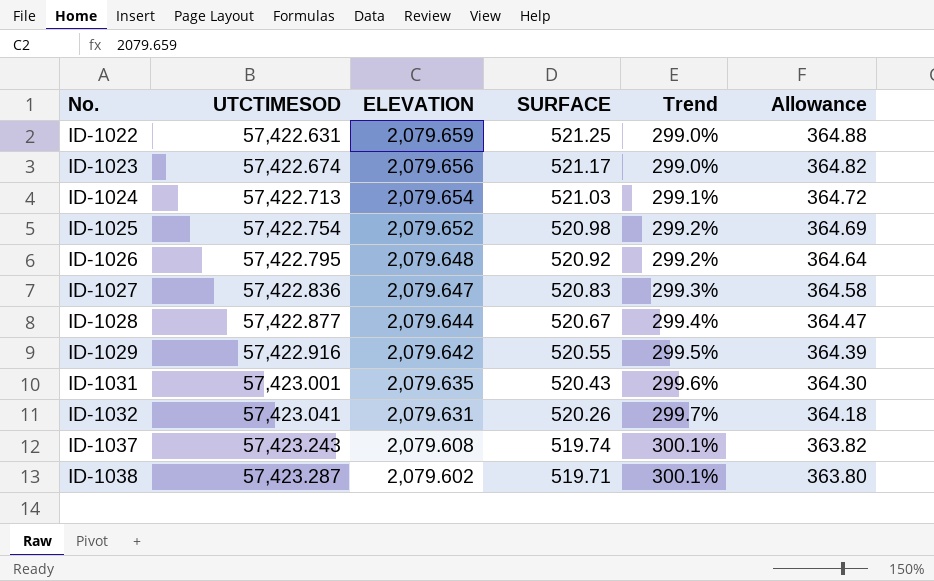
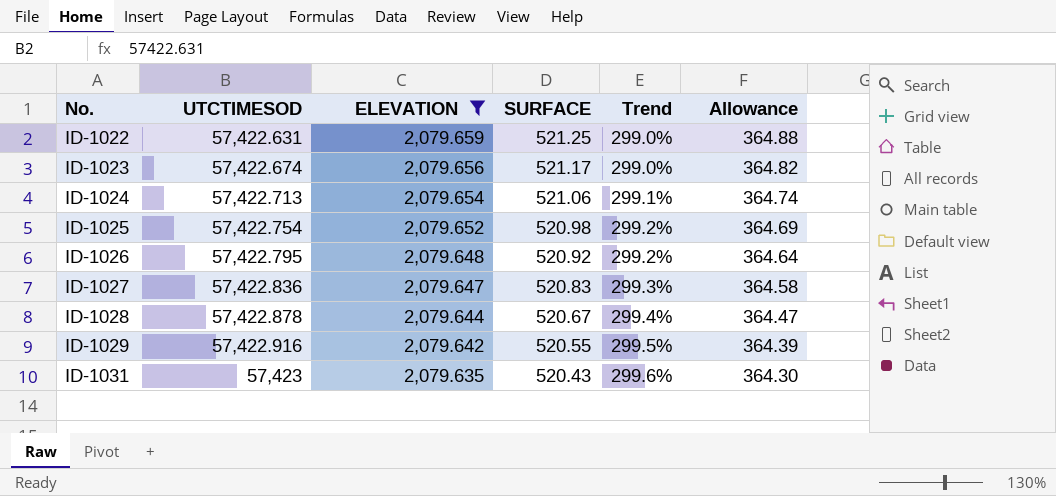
filter: none -> ELEVATION >= 2,079.635
ID-1024 | SURFACE: 521.03 -> 521.06
ID-1024 | Allowance: 364.72 -> 364.74
ID-1028 | UTCTIMESOD: 57,422.877 -> 57,422.878
ID-1031 | UTCTIMESOD: 57,423.001 -> 57,423

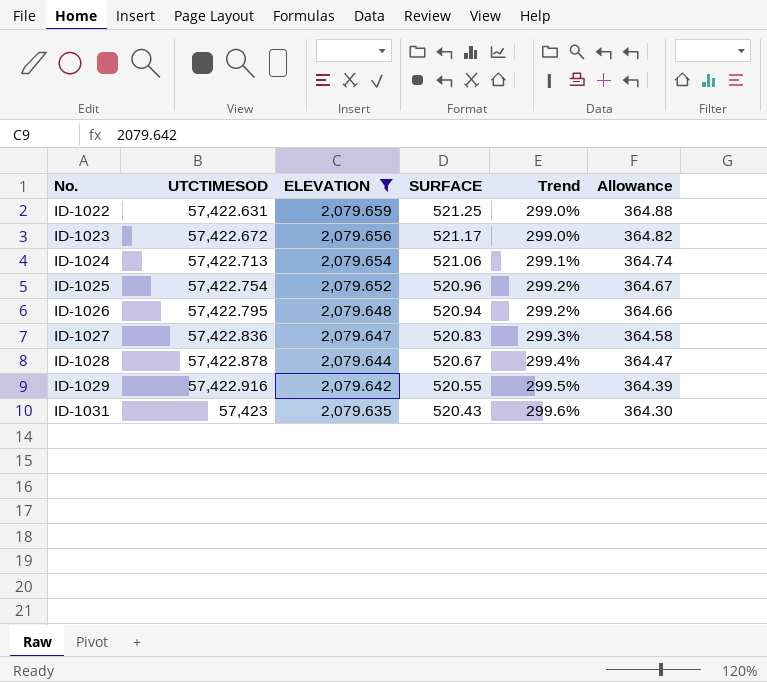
ID-1023 | UTCTIMESOD: 57,422.674 -> 57,422.672
ID-1025 | SURFACE: 520.98 -> 520.96
ID-1025 | Allowance: 364.69 -> 364.67
ID-1026 | SURFACE: 520.92 -> 520.94
ID-1026 | Allowance: 364.64 -> 364.66

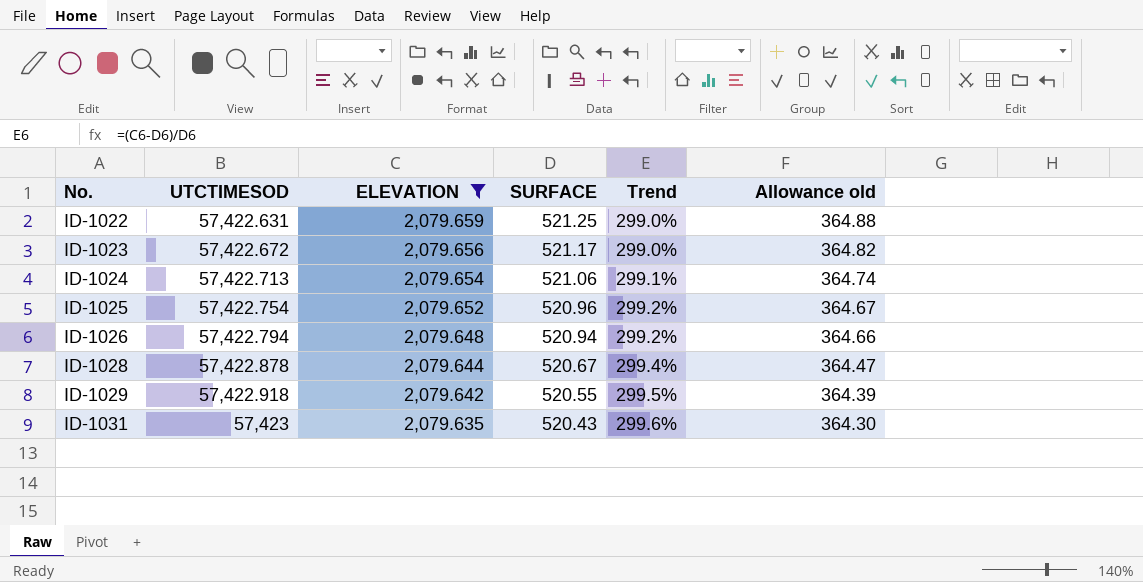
column name: Allowance -> Allowance old
row ID-1027: 57,422.836 | 2,079.647 | 520.83 | 299.3% | 364.58 -> none
ID-1026 | UTCTIMESOD: 57,422.795 -> 57,422.794
ID-1029 | UTCTIMESOD: 57,422.916 -> 57,422.918

